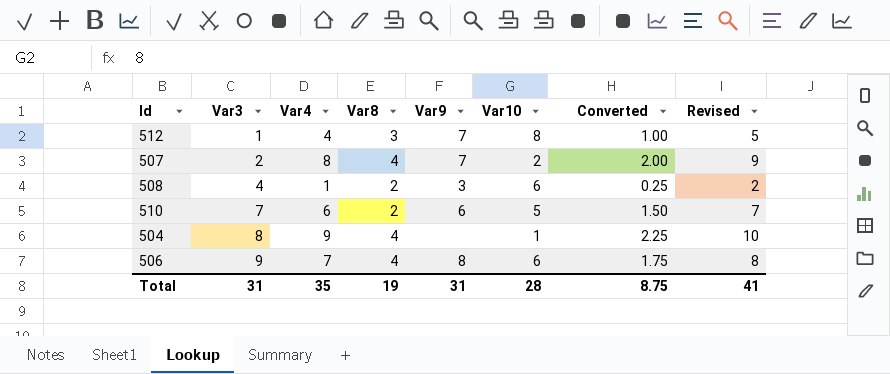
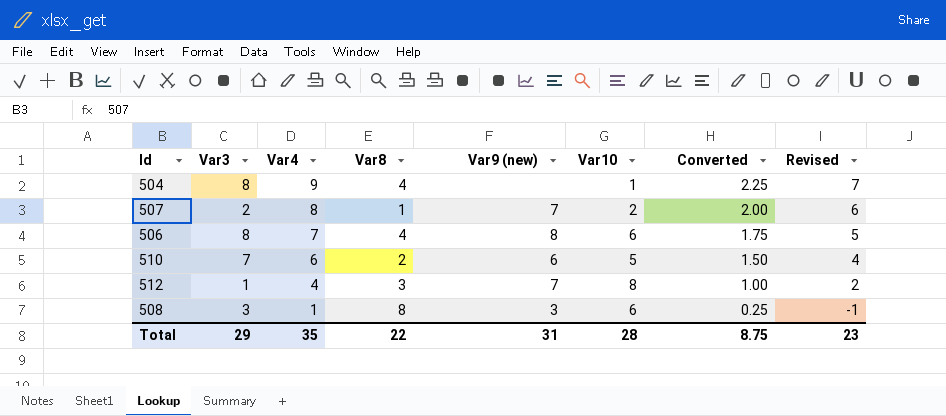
row order: Var3 ascending -> Var4 descending
column name: Var9 -> Var9 (new)
column Revised | formula: [Var4] + 1 -> [Var4] - 2
507 | Var8: 4 -> 1
506 | Var3: 9 -> 8
508 | Var3: 4 -> 3
508 | Var8: 2 -> 8
Total | Var3: 31 -> 29
Total | Var8: 19 -> 22
Total | Revised: 41 -> 23

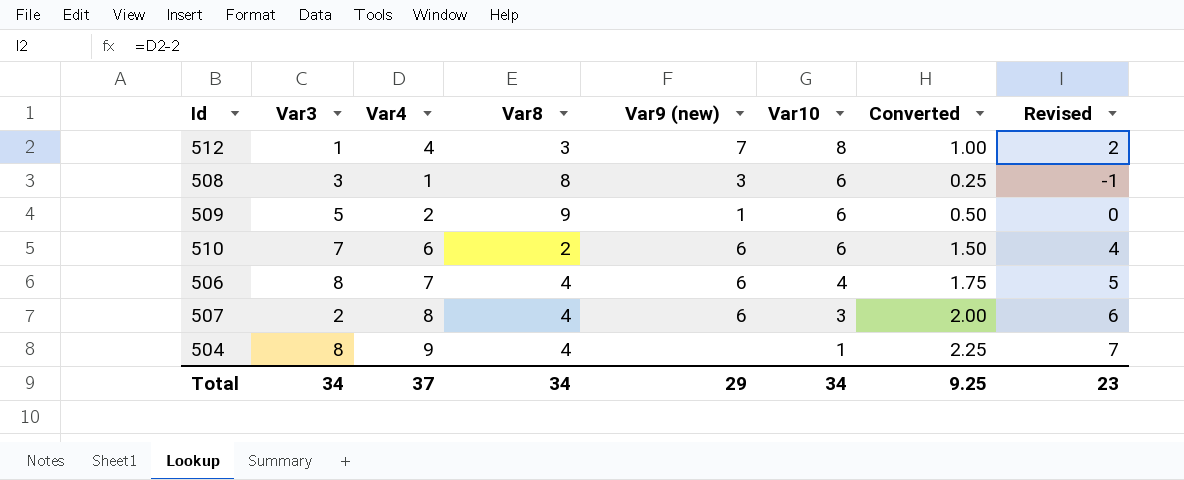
row order: Var4 descending -> Var10 descending
row 509: none -> 5 | 2 | 9 | 1 | 6 | 0.50 | 0
510 | Var10: 5 -> 6
506 | Var9 (new): 8 -> 6
506 | Var10: 6 -> 4
507 | Var8: 1 -> 4
507 | Var9 (new): 7 -> 6
507 | Var10: 2 -> 3
Total | Var3: 29 -> 34
Total | Var4: 35 -> 37
Total | Var8: 22 -> 34
Total | Var9 (new): 31 -> 29
Total | Var10: 28 -> 34
Total | Converted: 8.75 -> 9.25

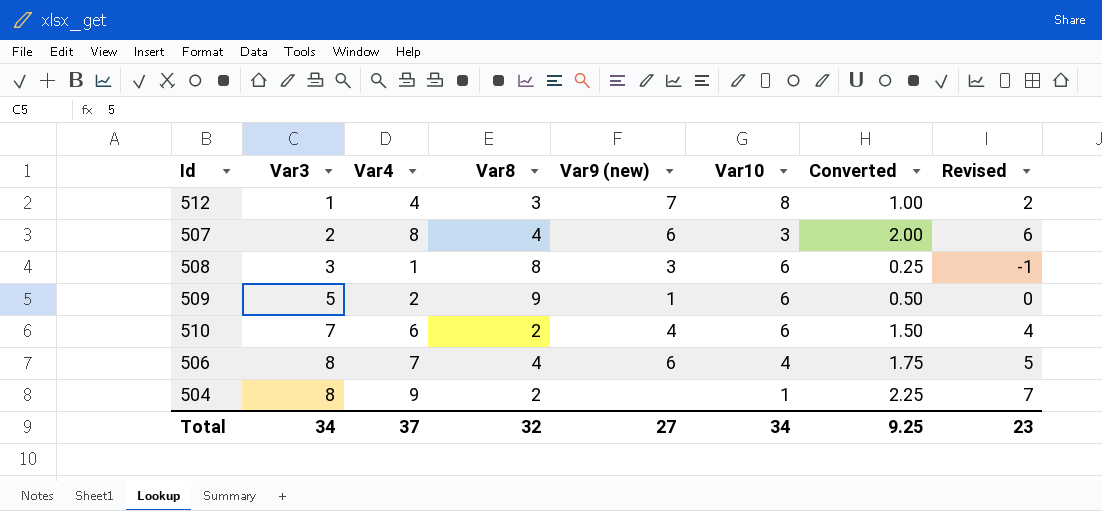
row order: Var10 descending -> Var3 ascending
510 | Var9 (new): 6 -> 4
504 | Var8: 4 -> 2
Total | Var8: 34 -> 32
Total | Var9 (new): 29 -> 27

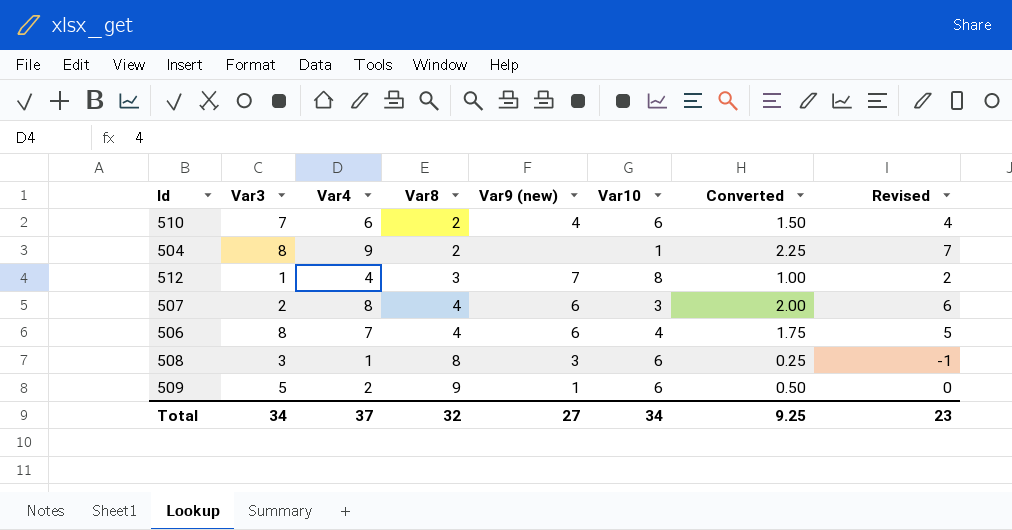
row order: Var3 ascending -> Var8 ascending

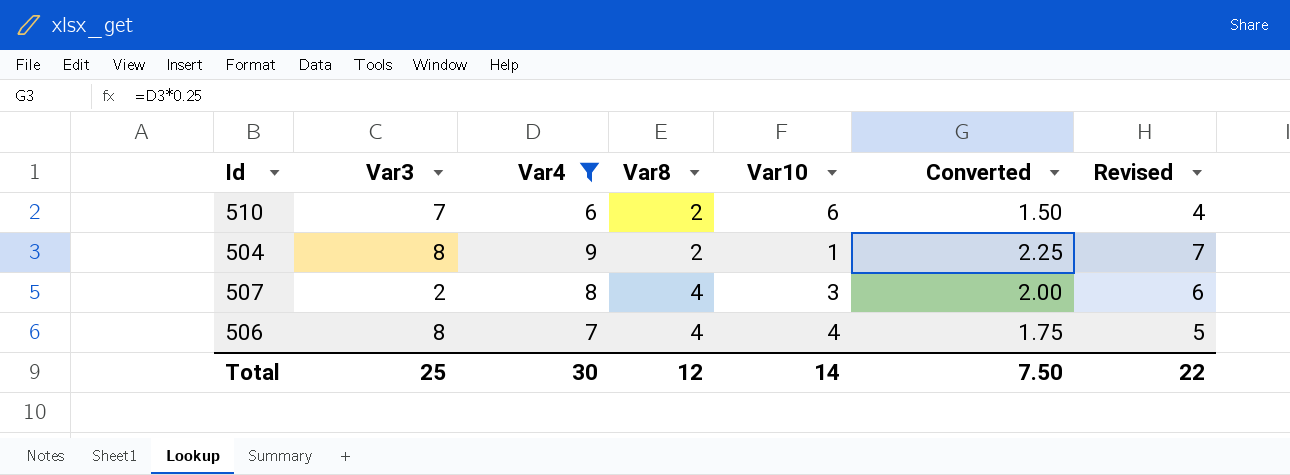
filter: none -> Var4 >= 6
column Var9 (new) | position: 5 -> none
Total | Var3: 34 -> 25
Total | Var4: 37 -> 30
Total | Var8: 32 -> 12
Total | Var10: 34 -> 14
Total | Converted: 9.25 -> 7.50
Total | Revised: 23 -> 22

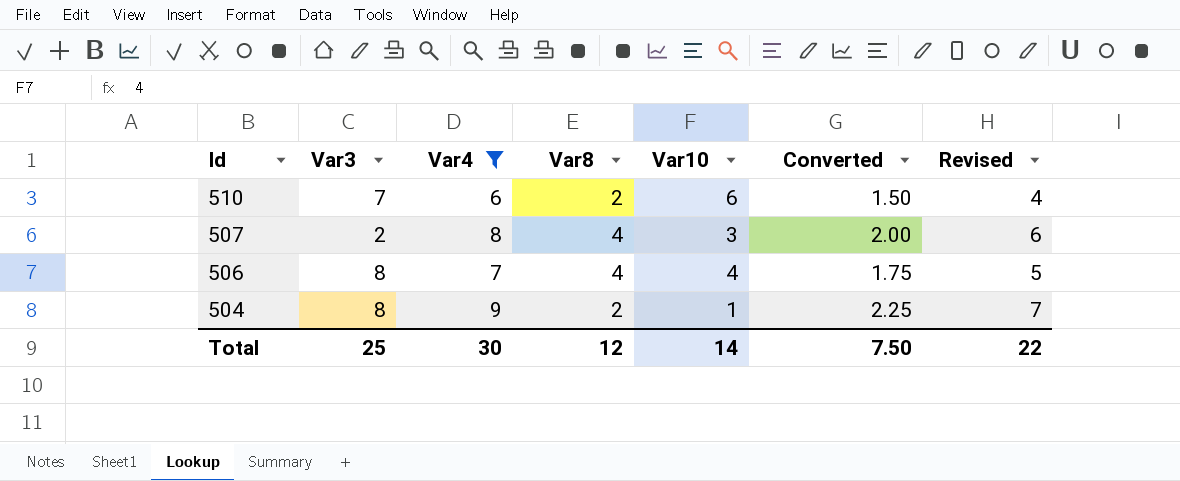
row order: Var8 ascending -> Id descending

